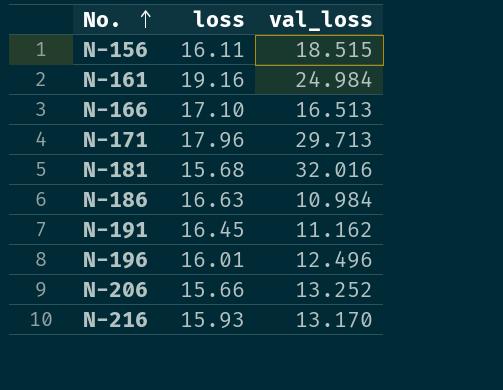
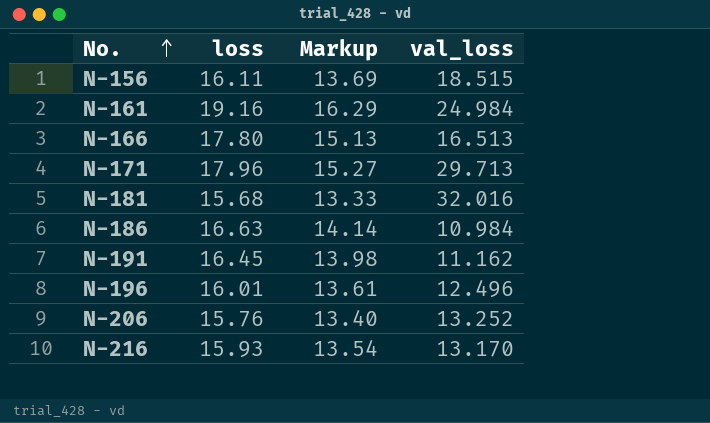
column Markup | formula: none -> [loss] * 0.85
N-166 | loss: 17.10 -> 17.80
N-206 | loss: 15.66 -> 15.76

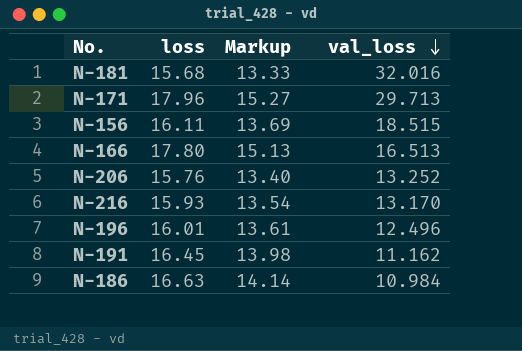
row order: No. ascending -> val_loss descending
row N-161: 19.16 | 16.29 | 24.984 -> none

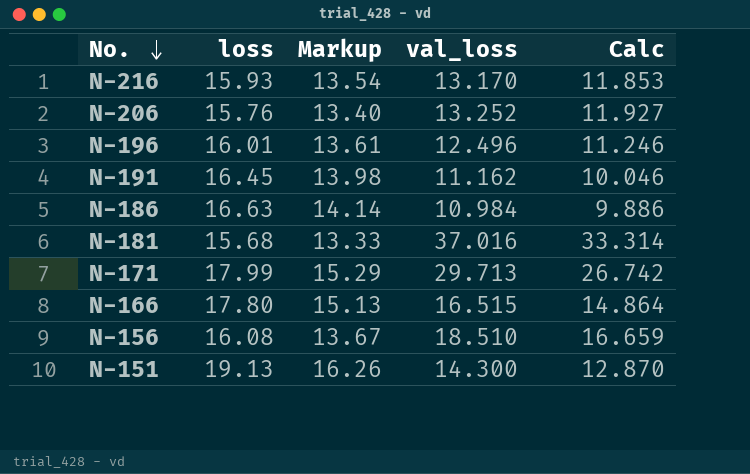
row order: val_loss descending -> No. descending
column Calc | formula: none -> [val_loss] * 0.9
N-181 | val_loss: 32.016 -> 37.016
N-171 | loss: 17.96 -> 17.99
N-171 | Markup: 15.27 -> 15.29
N-166 | val_loss: 16.513 -> 16.515
N-156 | loss: 16.11 -> 16.08
N-156 | Markup: 13.69 -> 13.67
N-156 | val_loss: 18.515 -> 18.510
row N-151: none -> 19.13 | 16.26 | 14.300 | 12.870

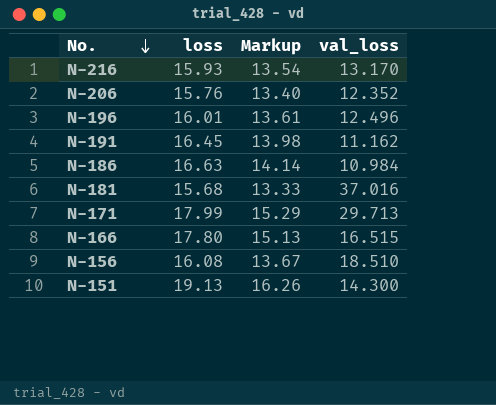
column Calc | formula: [val_loss] * 0.9 -> none
N-206 | val_loss: 13.252 -> 12.352

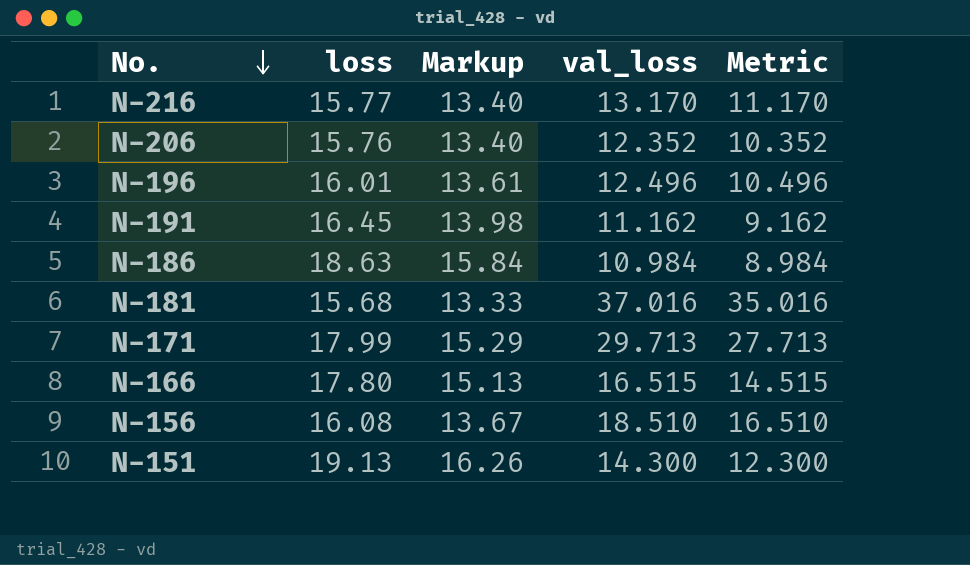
column Metric | formula: none -> [val_loss] - 2
N-216 | loss: 15.93 -> 15.77
N-216 | Markup: 13.54 -> 13.40
N-186 | loss: 16.63 -> 18.63
N-186 | Markup: 14.14 -> 15.84

